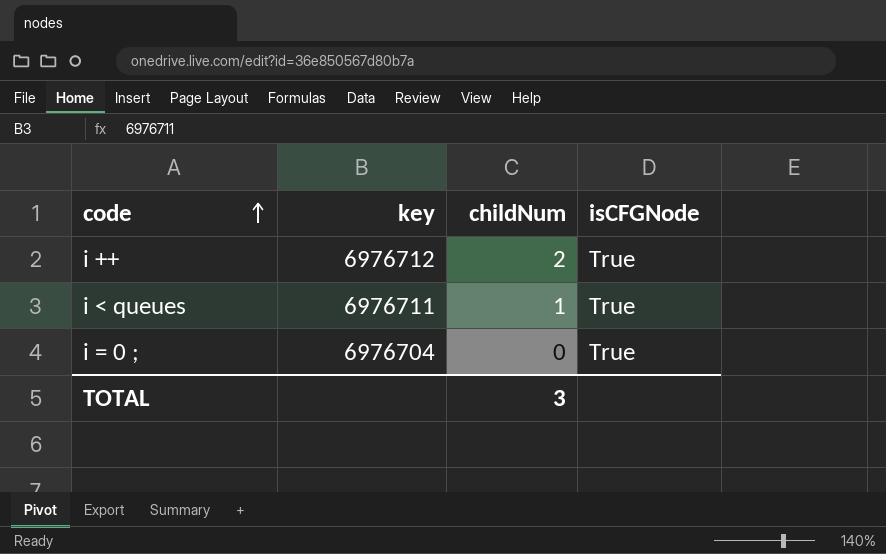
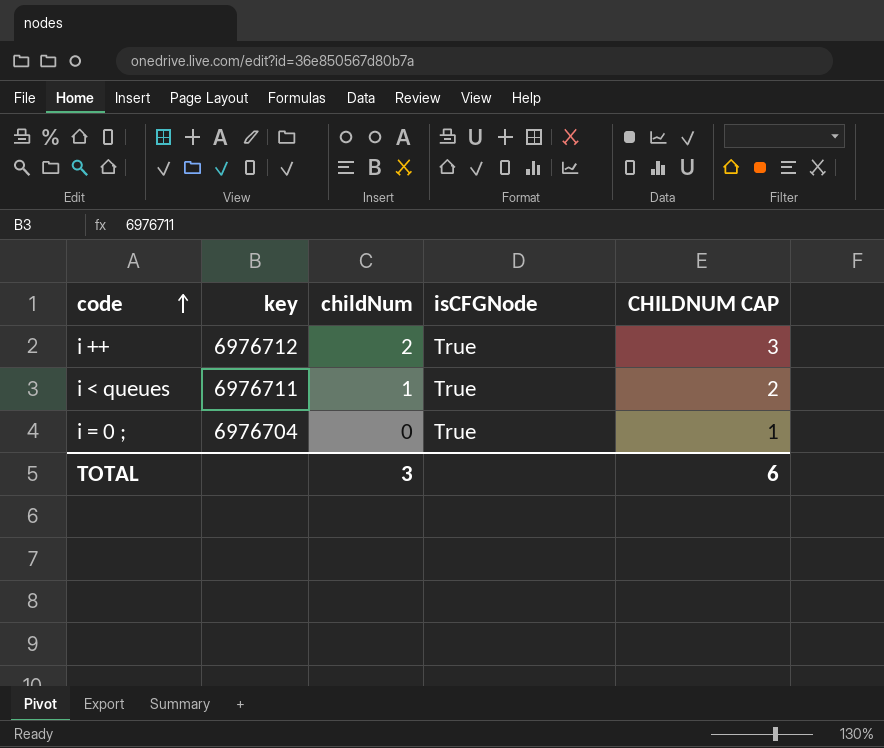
column CHILDNUM CAP | formula: none -> [childNum] + 1

